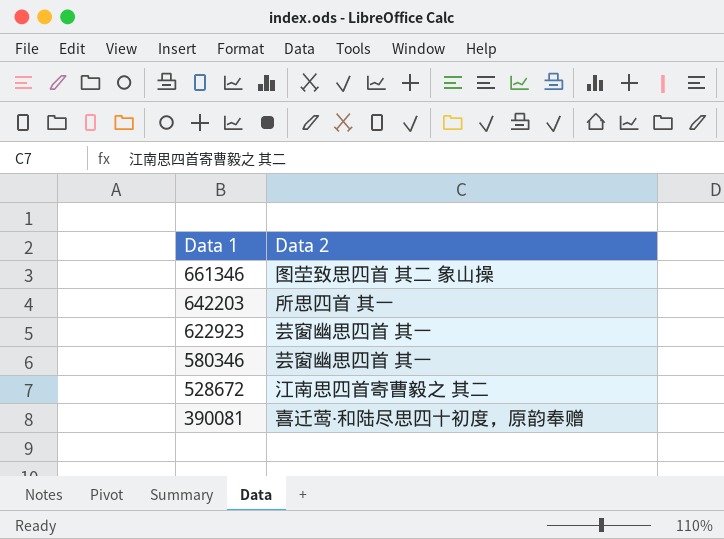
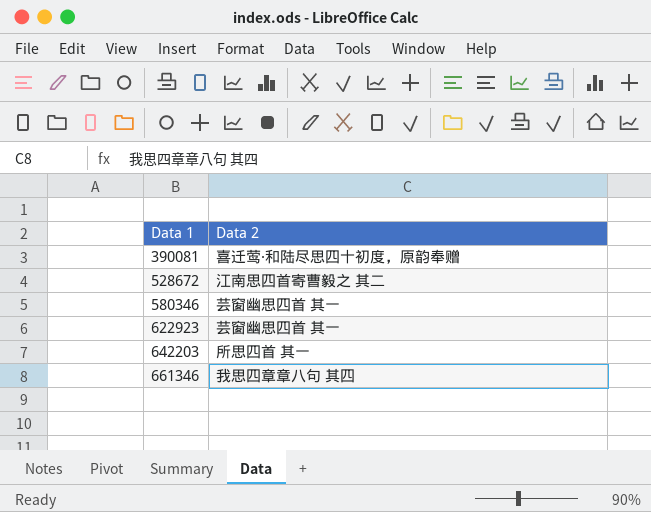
row order: Data 1 descending -> Data 1 ascending
661346 | Data 2: 图茔致思四首 其二 象山操 -> 我思四章章八句 其四

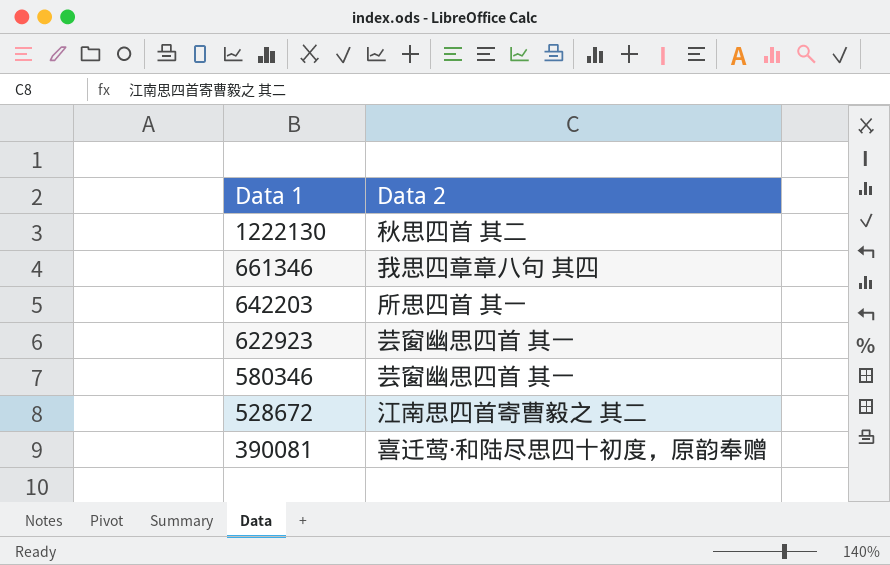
row order: Data 1 ascending -> Data 1 descending
row 1222130: none -> 秋思四首 其二

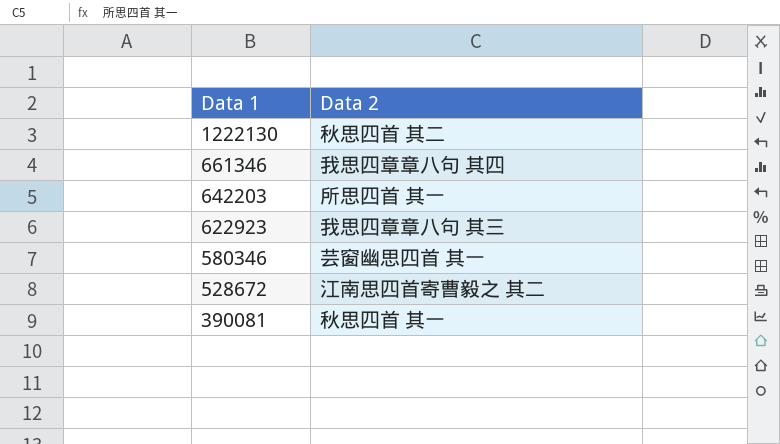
622923 | Data 2: 芸窗幽思四首 其一 -> 我思四章章八句 其三
390081 | Data 2: 喜迁莺·和陆尽思四十初度，原韵奉赠 -> 秋思四首 其一

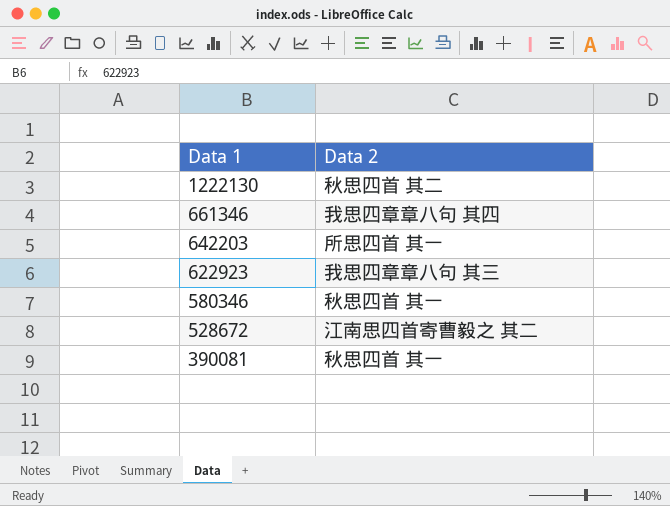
580346 | Data 2: 芸窗幽思四首 其一 -> 秋思四首 其一

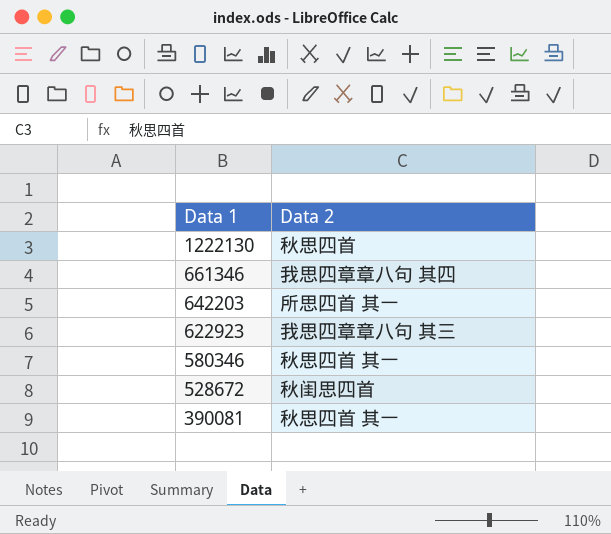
1222130 | Data 2: 秋思四首 其二 -> 秋思四首
528672 | Data 2: 江南思四首寄曹毅之 其二 -> 秋闺思四首

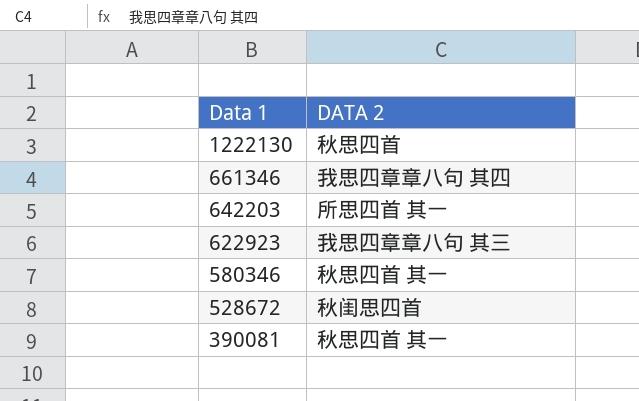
column name: Data 2 -> DATA 2

